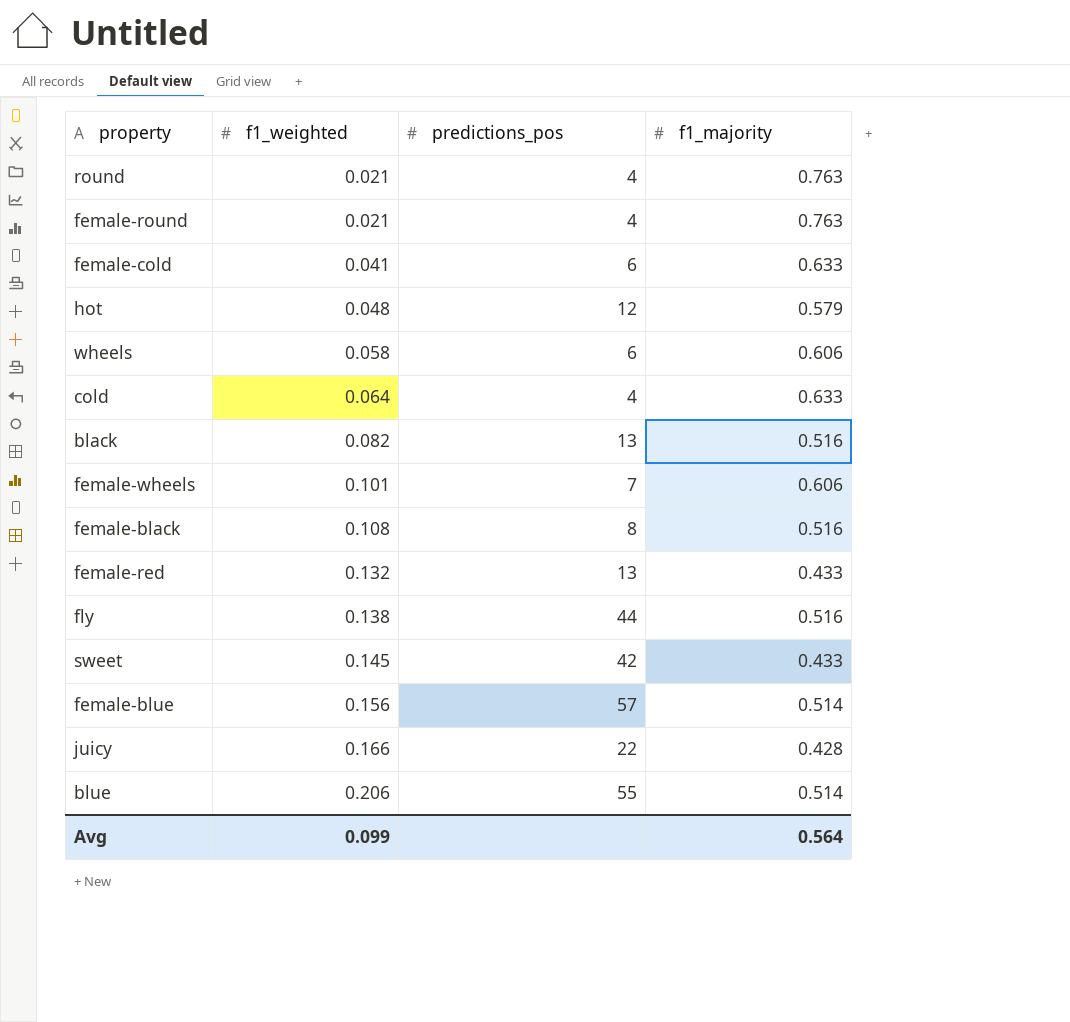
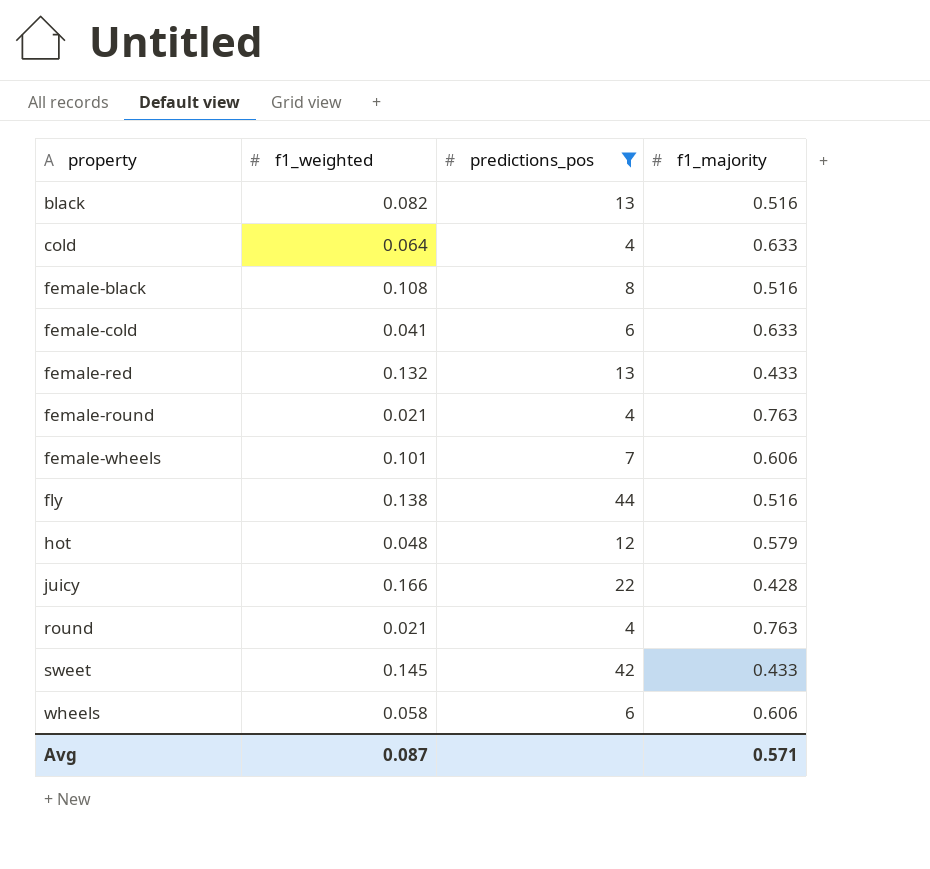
filter: none -> predictions_pos <= 44
row order: f1_weighted ascending -> property ascending
Avg | f1_weighted: 0.099 -> 0.087
Avg | f1_majority: 0.564 -> 0.571

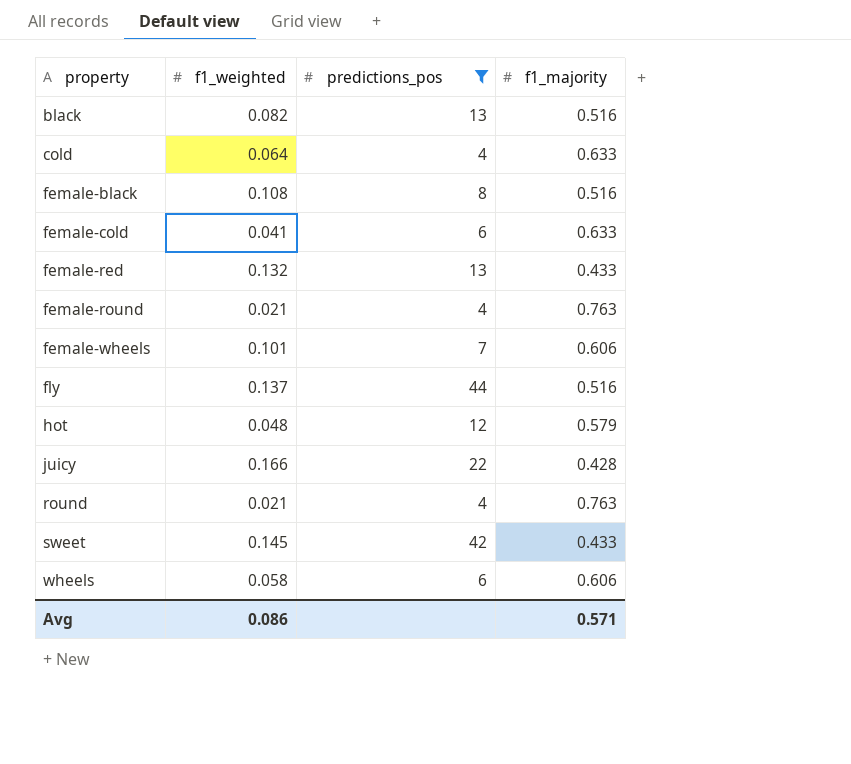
fly | f1_weighted: 0.138 -> 0.137
Avg | f1_weighted: 0.087 -> 0.086

